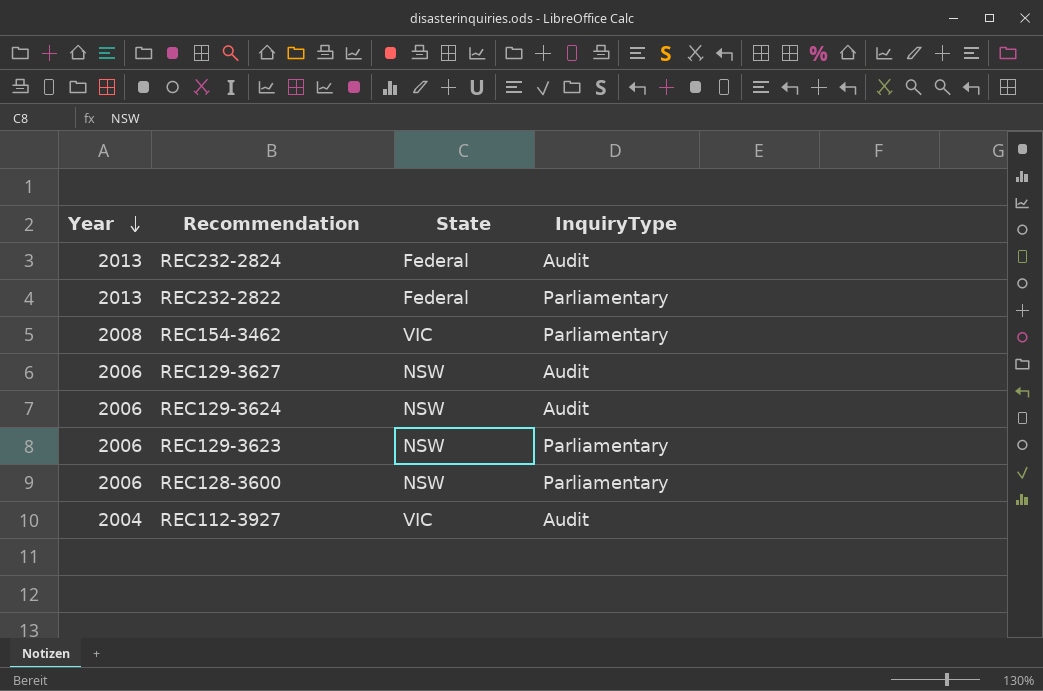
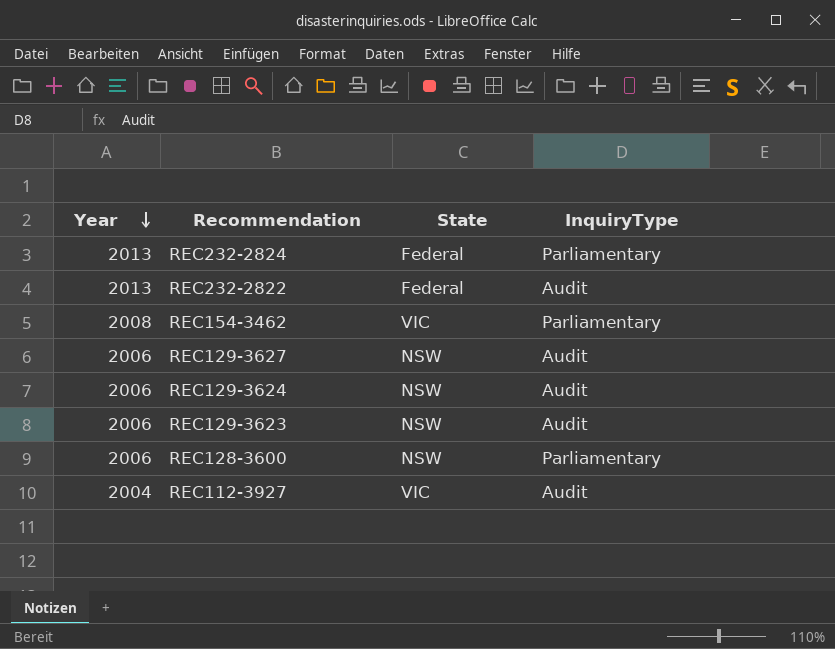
REC232-2824 | InquiryType: Audit -> Parliamentary
REC232-2822 | InquiryType: Parliamentary -> Audit
REC129-3623 | InquiryType: Parliamentary -> Audit

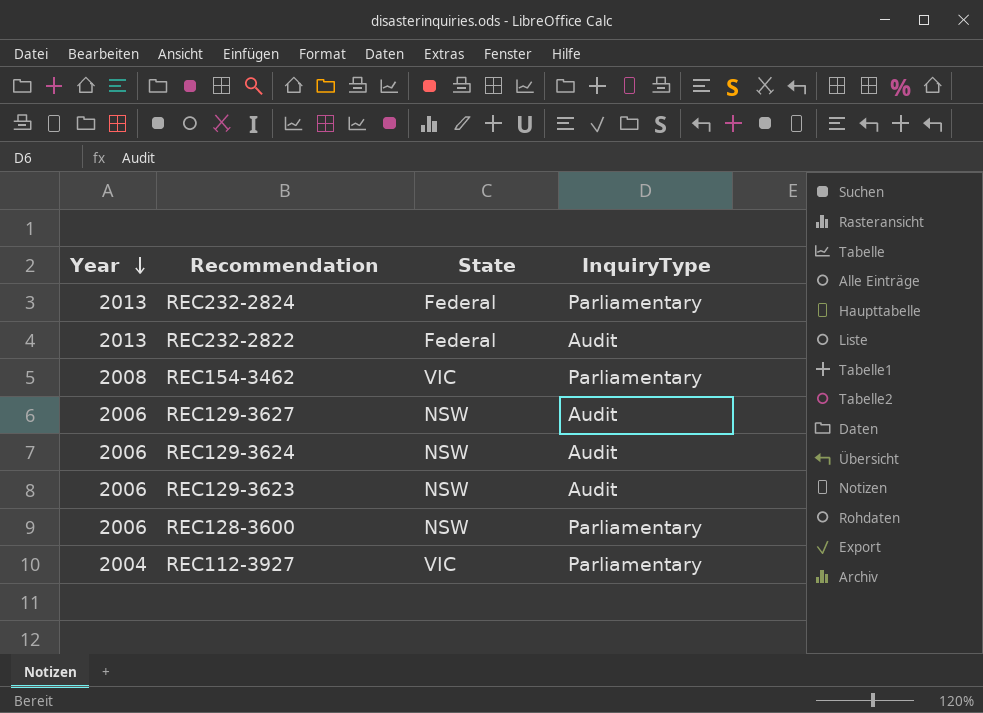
REC112-3927 | InquiryType: Audit -> Parliamentary

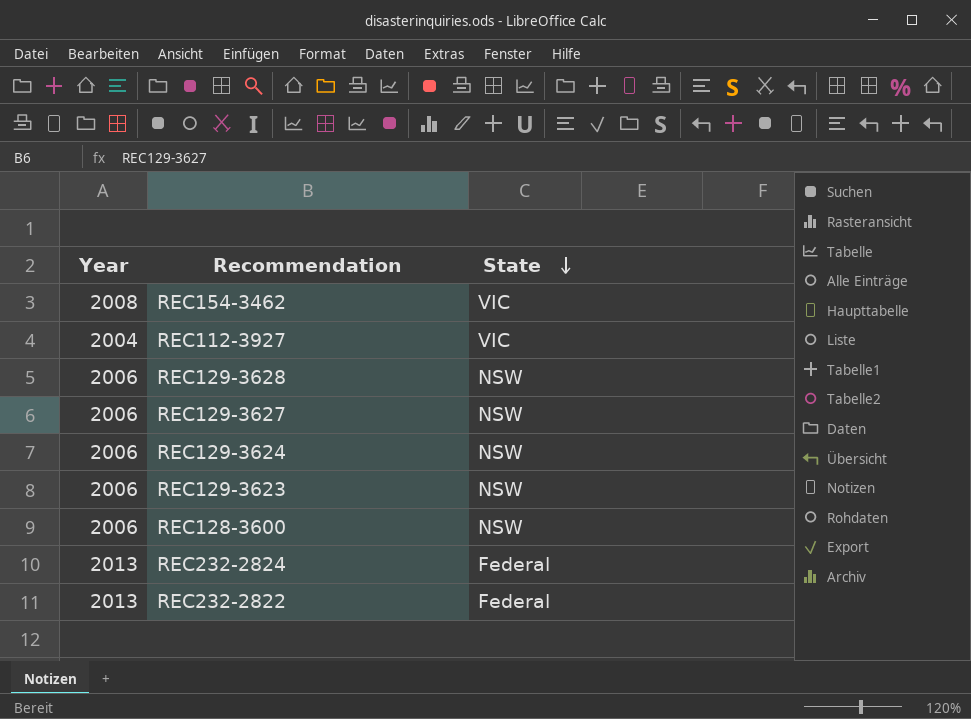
row order: Year descending -> State descending
column InquiryType | position: 4 -> none
row REC129-3628: none -> 2006 | NSW

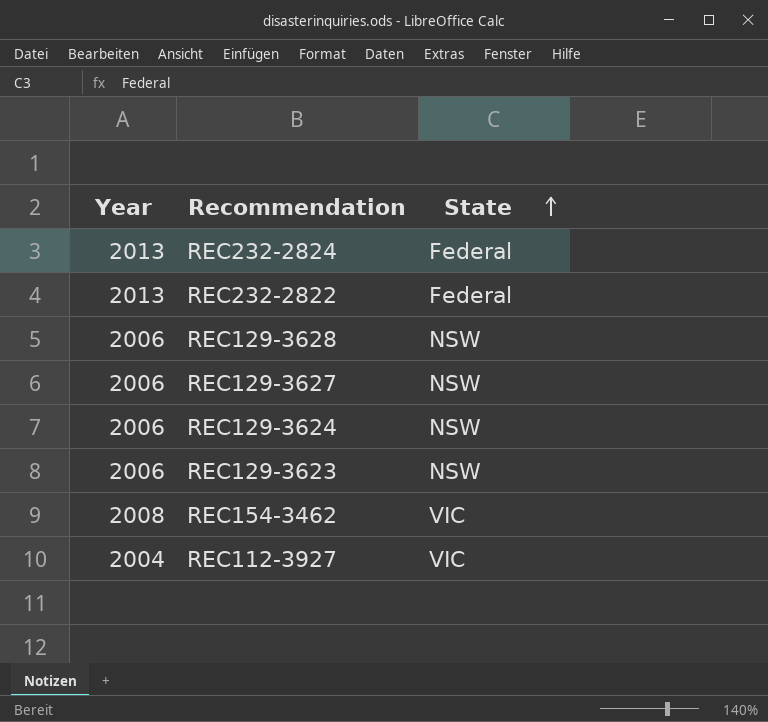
row order: State descending -> State ascending
row REC128-3600: 2006 | NSW -> none

